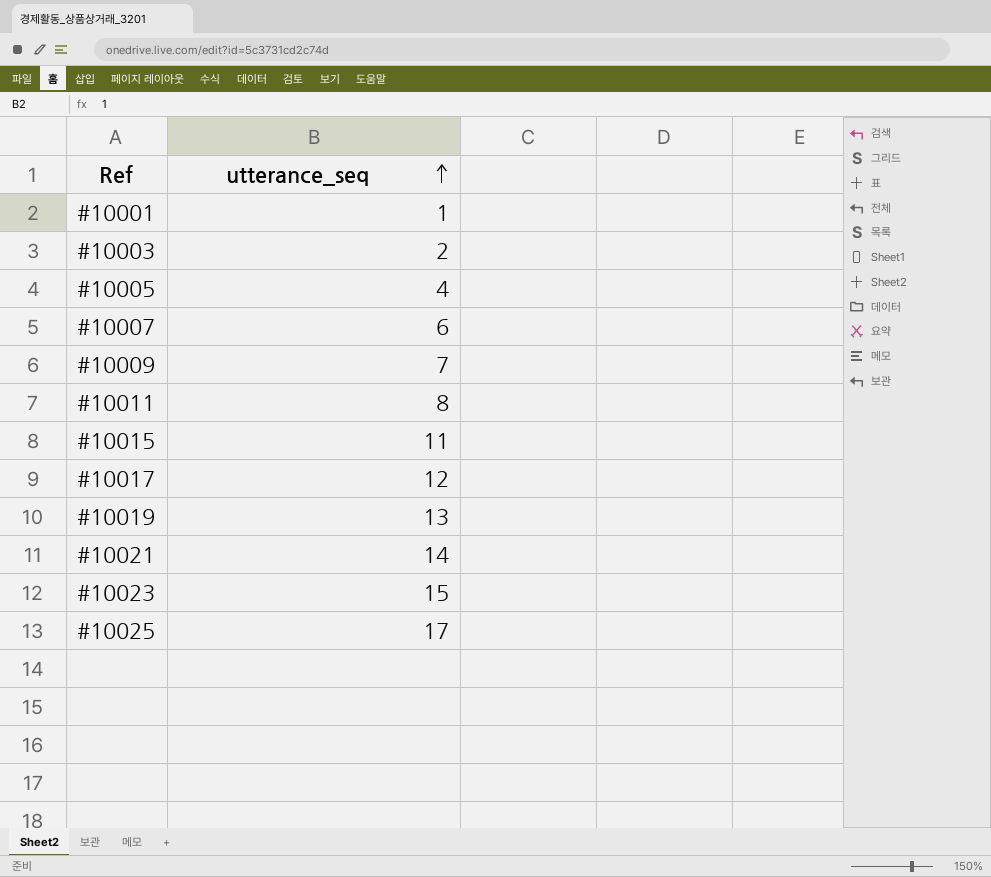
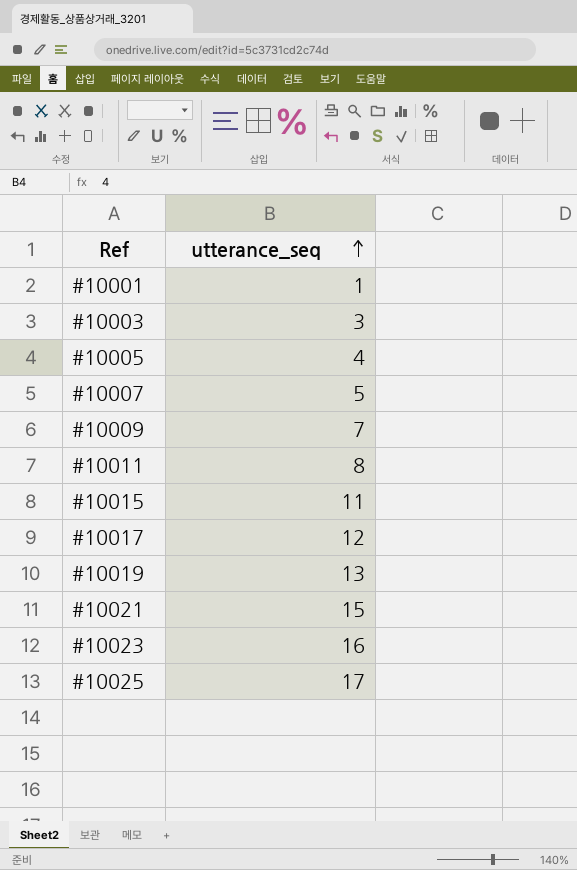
#10003 | utterance_seq: 2 -> 3
#10007 | utterance_seq: 6 -> 5
#10021 | utterance_seq: 14 -> 15
#10023 | utterance_seq: 15 -> 16

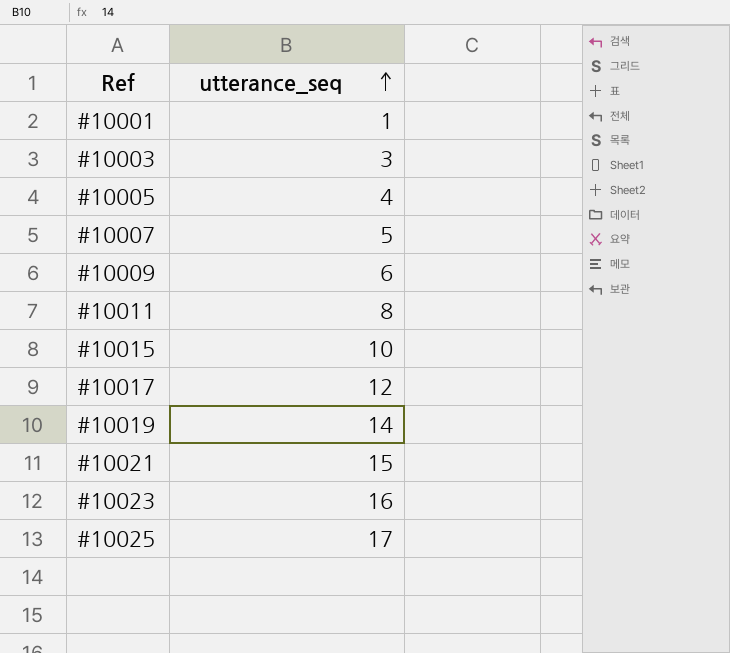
#10009 | utterance_seq: 7 -> 6
#10015 | utterance_seq: 11 -> 10
#10019 | utterance_seq: 13 -> 14

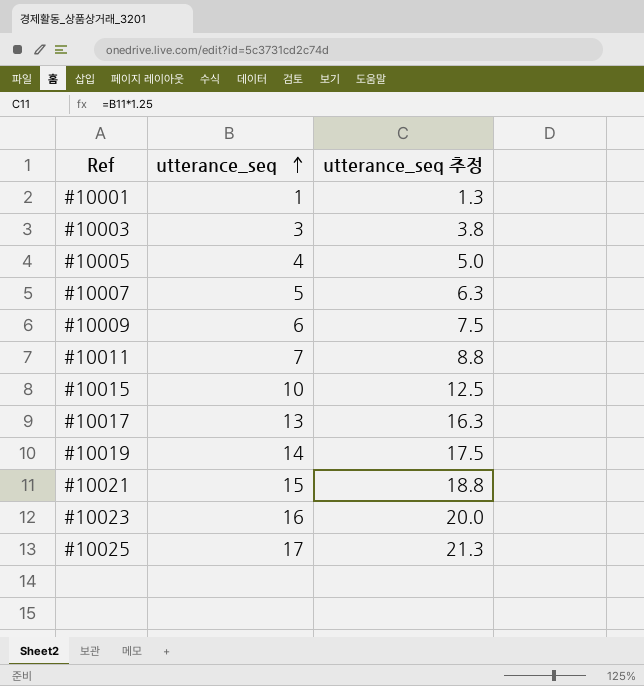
column utterance_seq 추정 | formula: none -> [utterance_seq] * 1.25
#10011 | utterance_seq: 8 -> 7
#10017 | utterance_seq: 12 -> 13

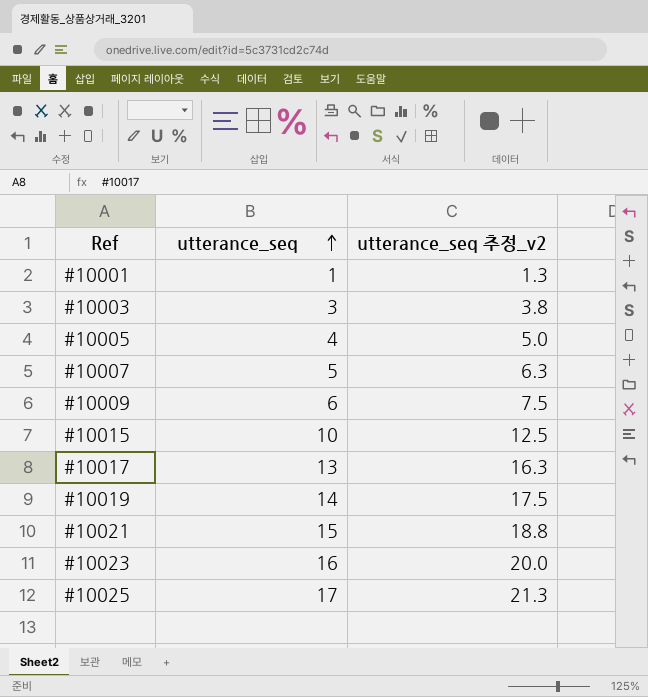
column name: utterance_seq 추정 -> utterance_seq 추정_v2
row #10011: 7 | 8.8 -> none

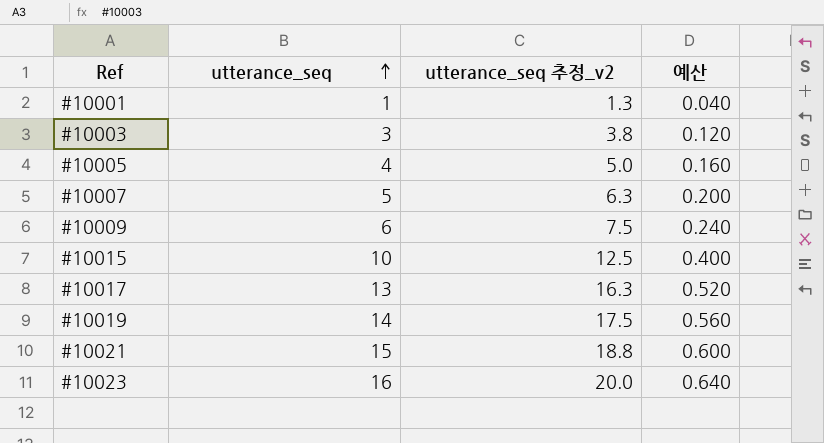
column 예산 | formula: none -> [utterance_seq] * 0.04
row #10025: 17 | 21.3 -> none

